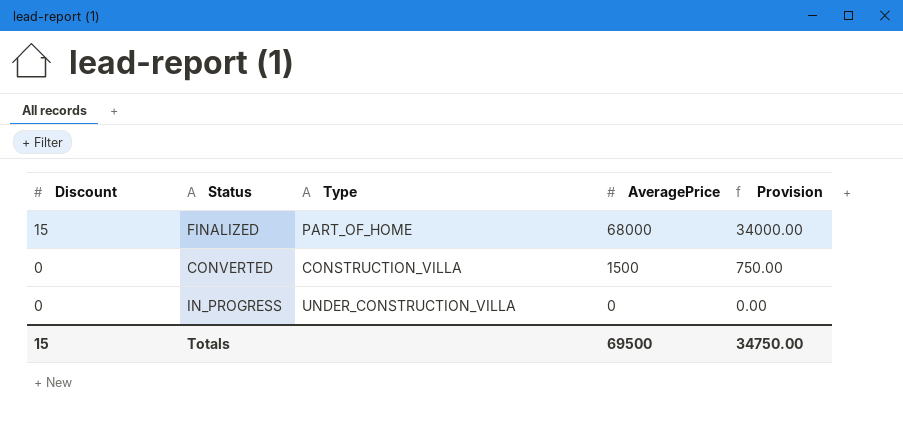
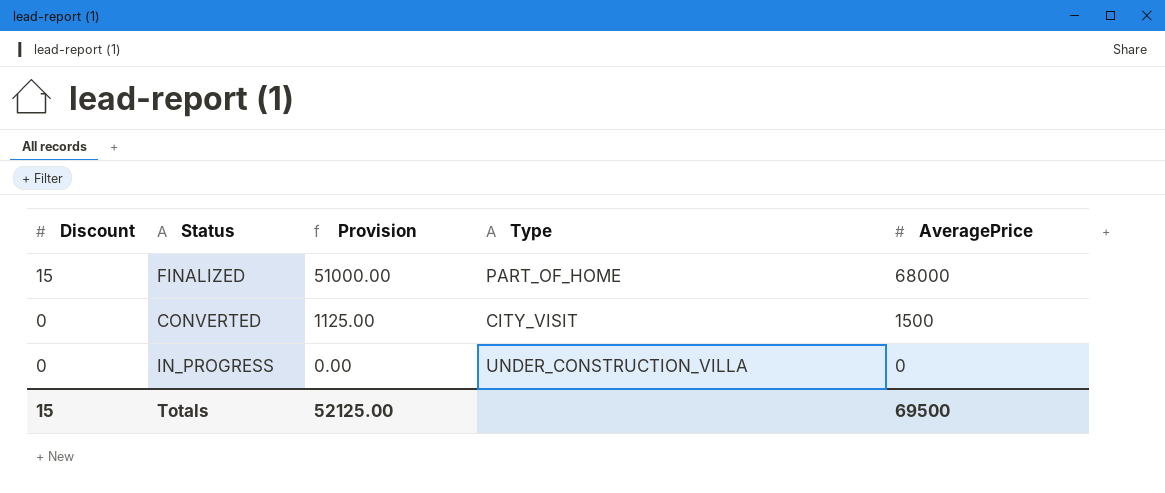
column Provision | formula: [AveragePrice] * 0.5 -> [AveragePrice] * 0.75
column Provision | position: 5 -> 3
CONVERTED | Type: CONSTRUCTION_VILLA -> CITY_VISIT
Totals | Provision: 34750.00 -> 52125.00

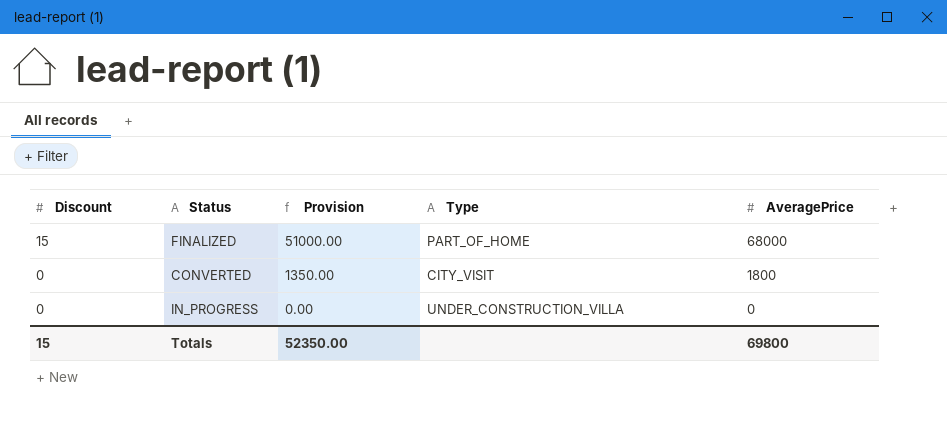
CONVERTED | Provision: 1125.00 -> 1350.00
CONVERTED | AveragePrice: 1500 -> 1800
Totals | Provision: 52125.00 -> 52350.00
Totals | AveragePrice: 69500 -> 69800

